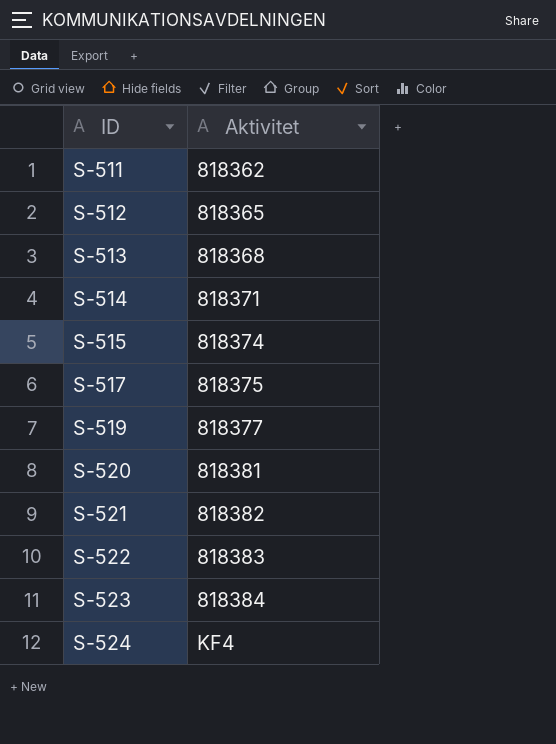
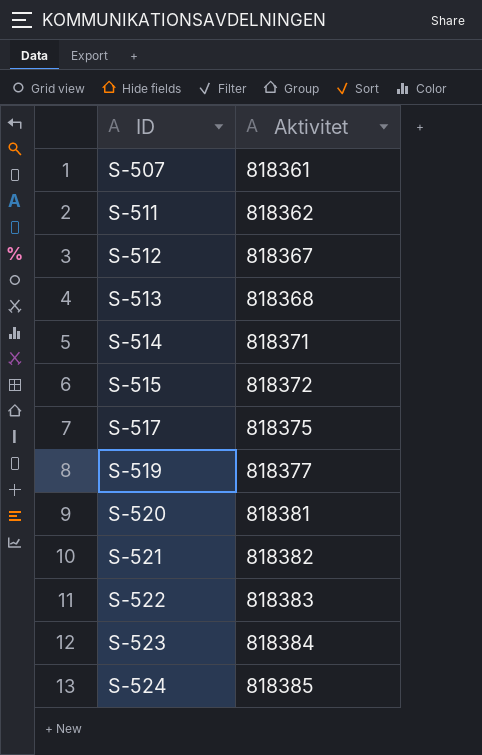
row S-507: none -> 818361
S-512 | Aktivitet: 818365 -> 818367
S-515 | Aktivitet: 818374 -> 818372
S-524 | Aktivitet: KF4 -> 818385

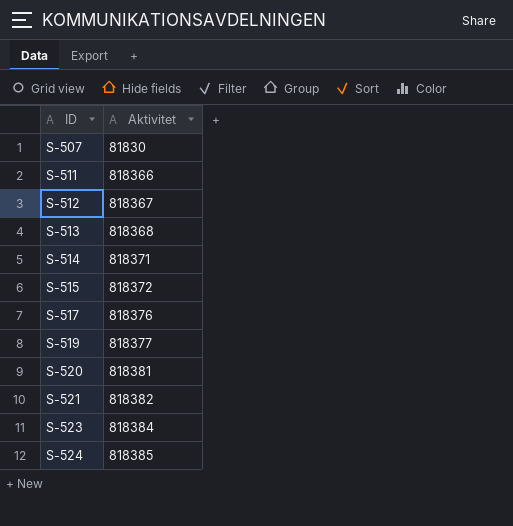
row S-522: 818383 -> none
S-507 | Aktivitet: 818361 -> 81830
S-511 | Aktivitet: 818362 -> 818366
S-517 | Aktivitet: 818375 -> 818376

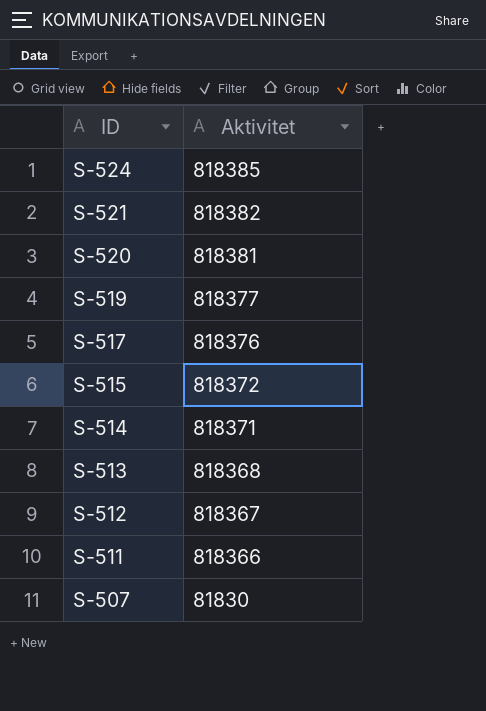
row order: ID ascending -> ID descending
row S-523: 818384 -> none

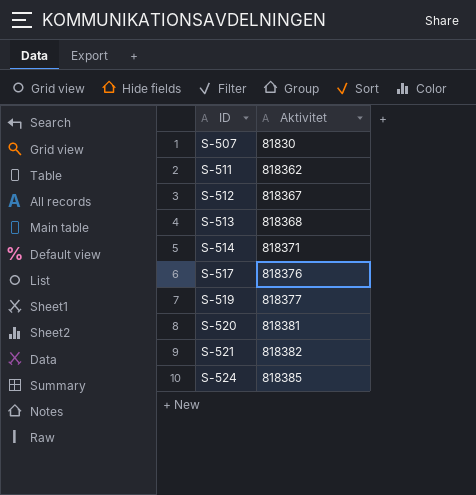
row order: ID descending -> ID ascending
row S-515: 818372 -> none
S-511 | Aktivitet: 818366 -> 818362

